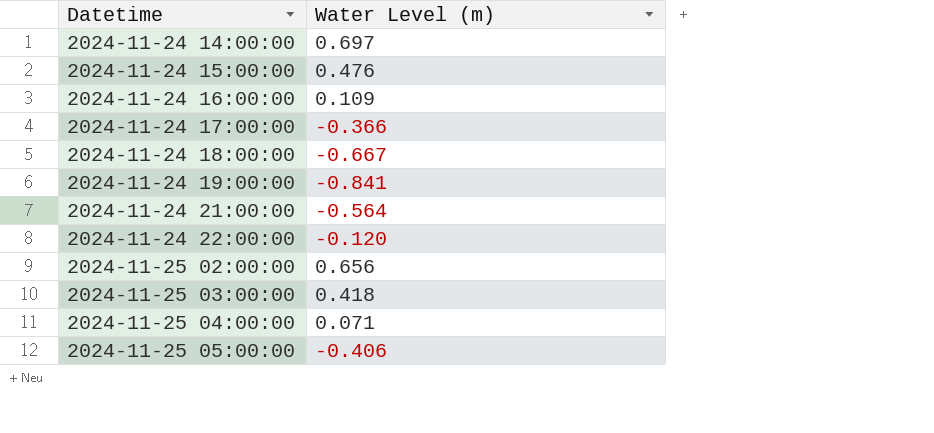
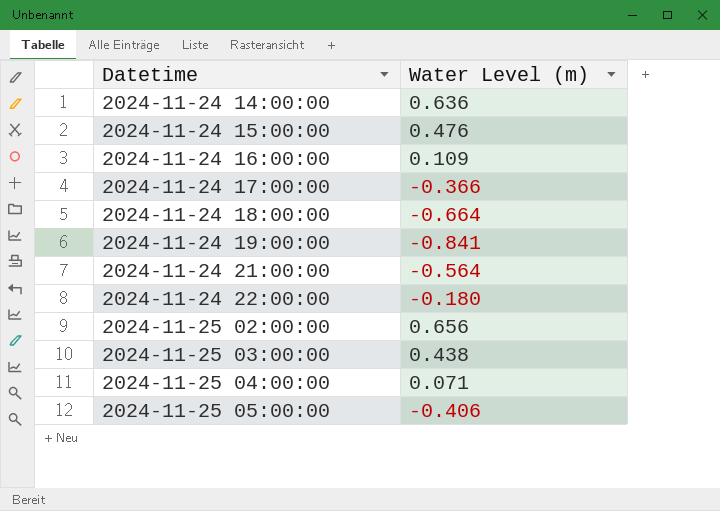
2024-11-24 14:00:00 | Water Level (m): 0.697 -> 0.636
2024-11-24 18:00:00 | Water Level (m): -0.667 -> -0.664
2024-11-24 22:00:00 | Water Level (m): -0.120 -> -0.180
2024-11-25 03:00:00 | Water Level (m): 0.418 -> 0.438

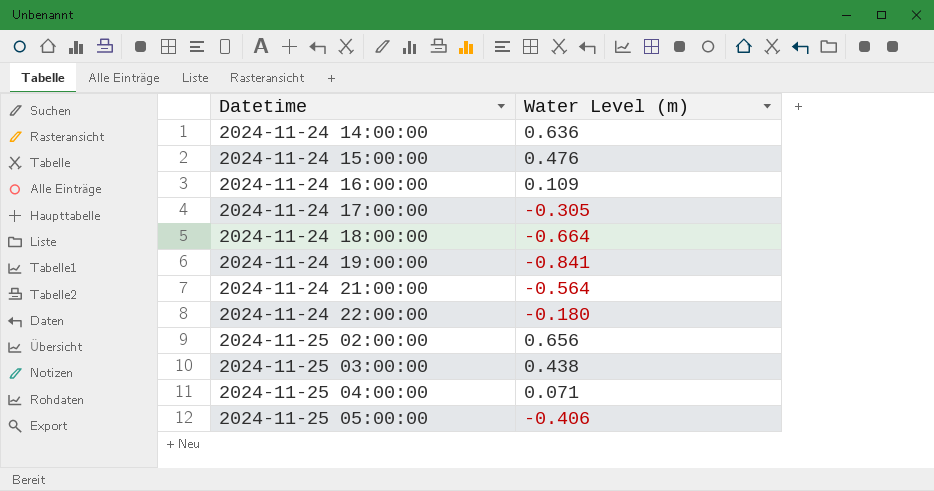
2024-11-24 17:00:00 | Water Level (m): -0.366 -> -0.305

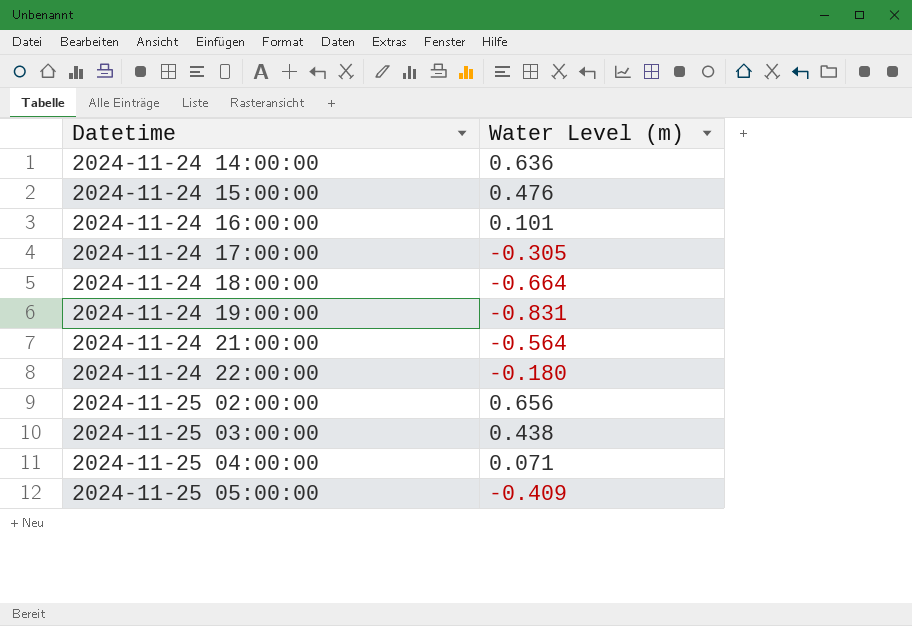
2024-11-24 16:00:00 | Water Level (m): 0.109 -> 0.101
2024-11-24 19:00:00 | Water Level (m): -0.841 -> -0.831
2024-11-25 05:00:00 | Water Level (m): -0.406 -> -0.409

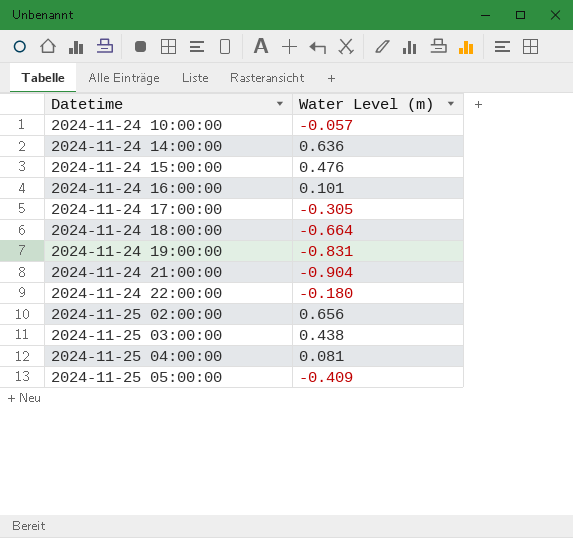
row 2024-11-24 10:00:00: none -> -0.057
2024-11-24 21:00:00 | Water Level (m): -0.564 -> -0.904
2024-11-25 04:00:00 | Water Level (m): 0.071 -> 0.081

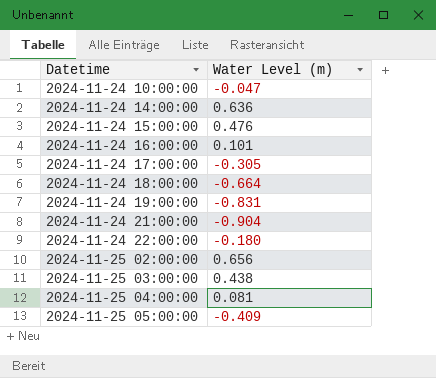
2024-11-24 10:00:00 | Water Level (m): -0.057 -> -0.047

